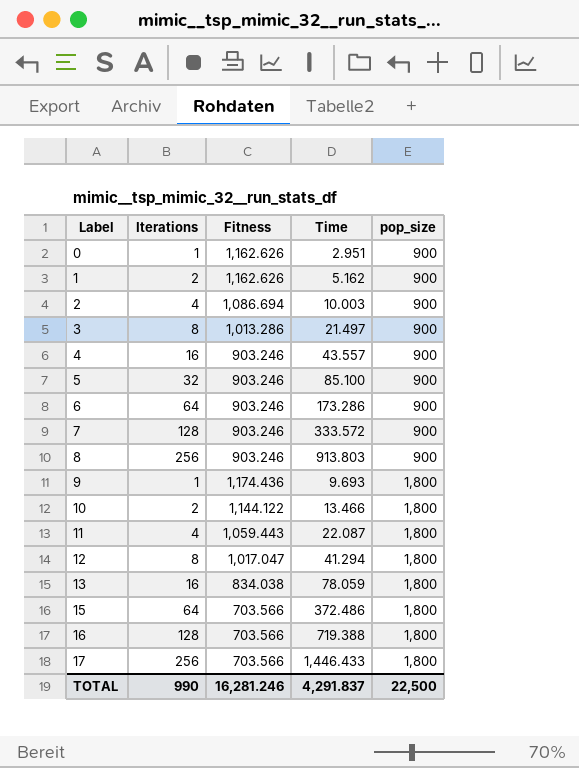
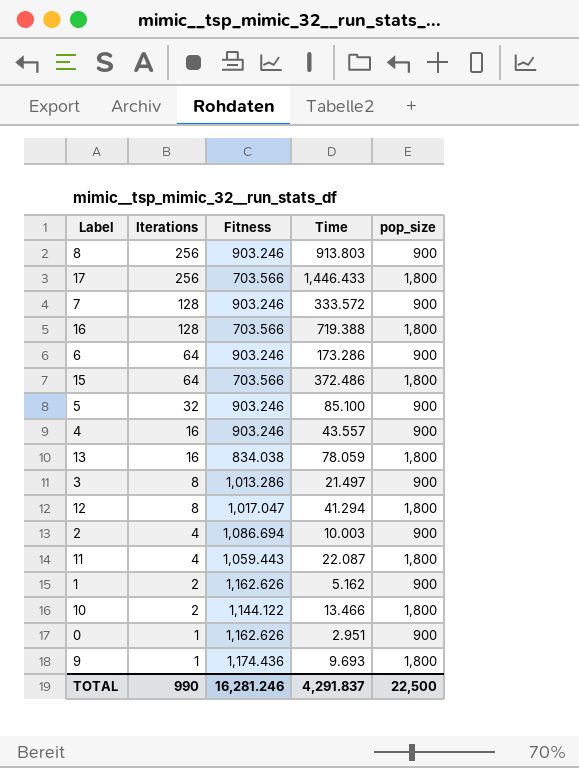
row order: Label ascending -> Iterations descending

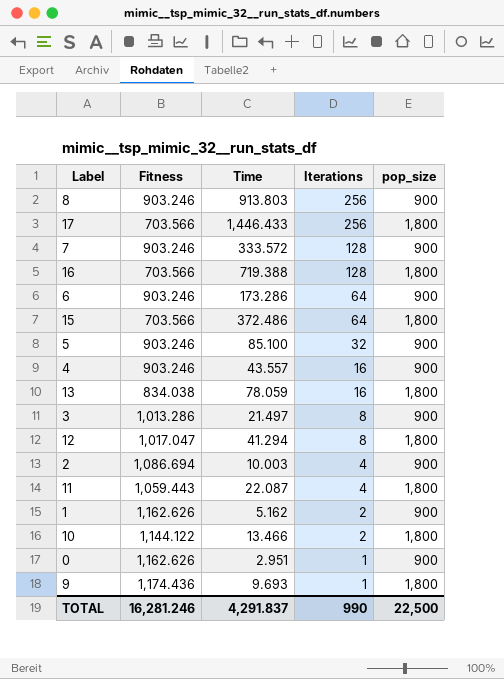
column Iterations | position: 2 -> 4

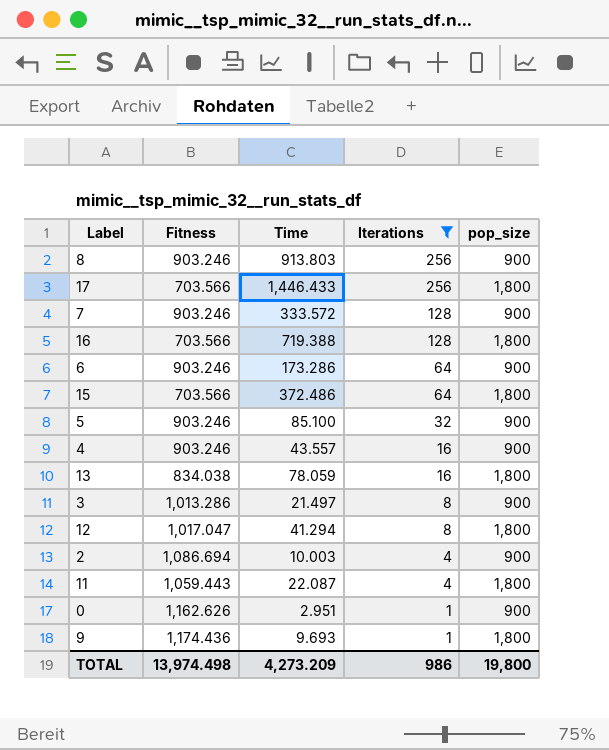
filter: none -> Iterations != 2
TOTAL | Fitness: 16,281.246 -> 13,974.498
TOTAL | Time: 4,291.837 -> 4,273.209
TOTAL | Iterations: 990 -> 986
TOTAL | pop_size: 22,500 -> 19,800

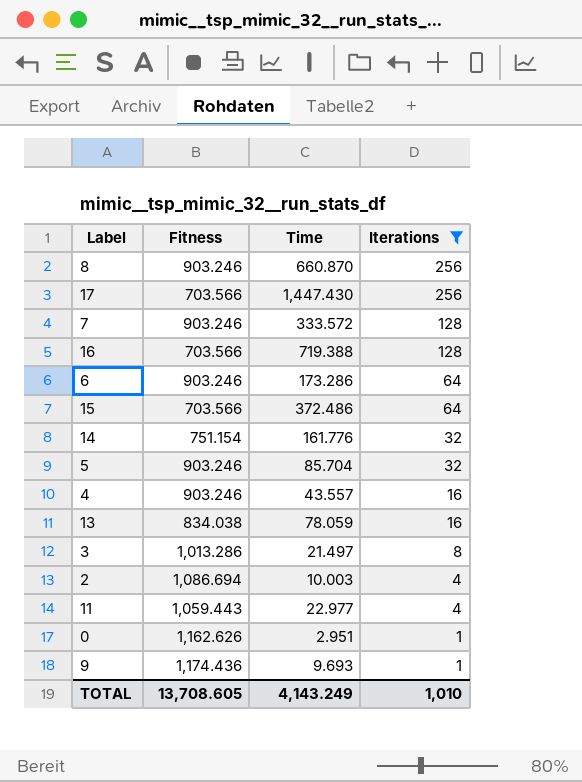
column pop_size | position: 5 -> none
row 12: 1,017.047 | 41.294 | 8 | 1,800 -> none
8 | Time: 913.803 -> 660.870
17 | Time: 1,446.433 -> 1,447.430
row 14: none -> 751.154 | 161.776 | 32
5 | Time: 85.100 -> 85.704
11 | Time: 22.087 -> 22.977
TOTAL | Fitness: 13,974.498 -> 13,708.605
TOTAL | Time: 4,273.209 -> 4,143.249
TOTAL | Iterations: 986 -> 1,010

